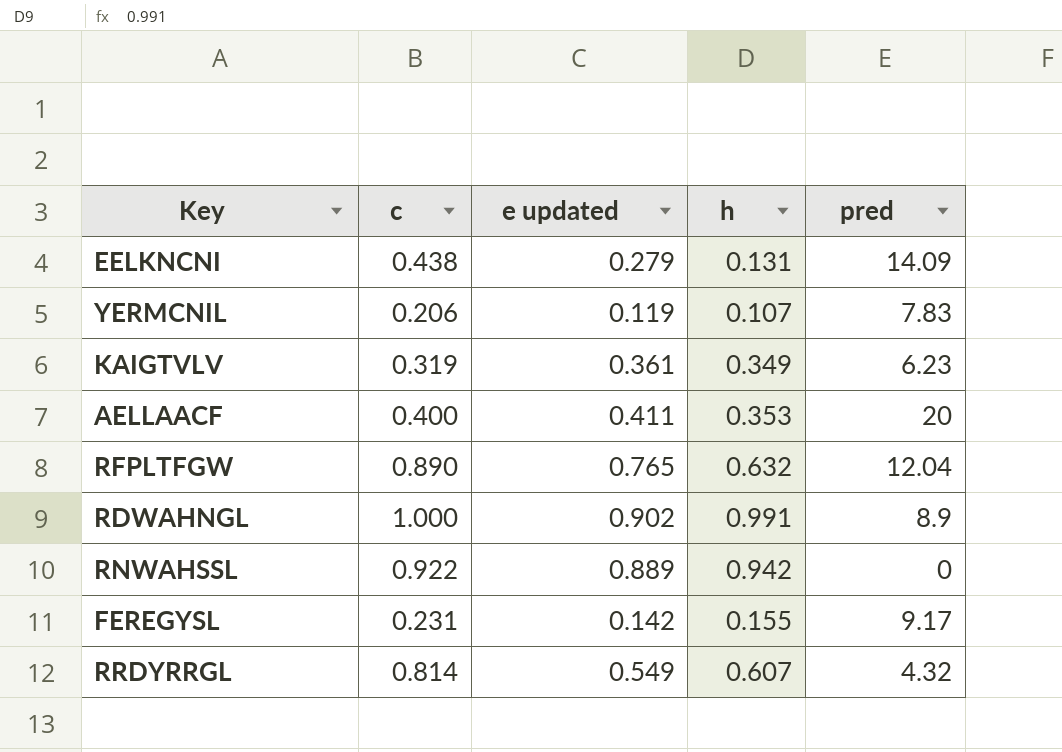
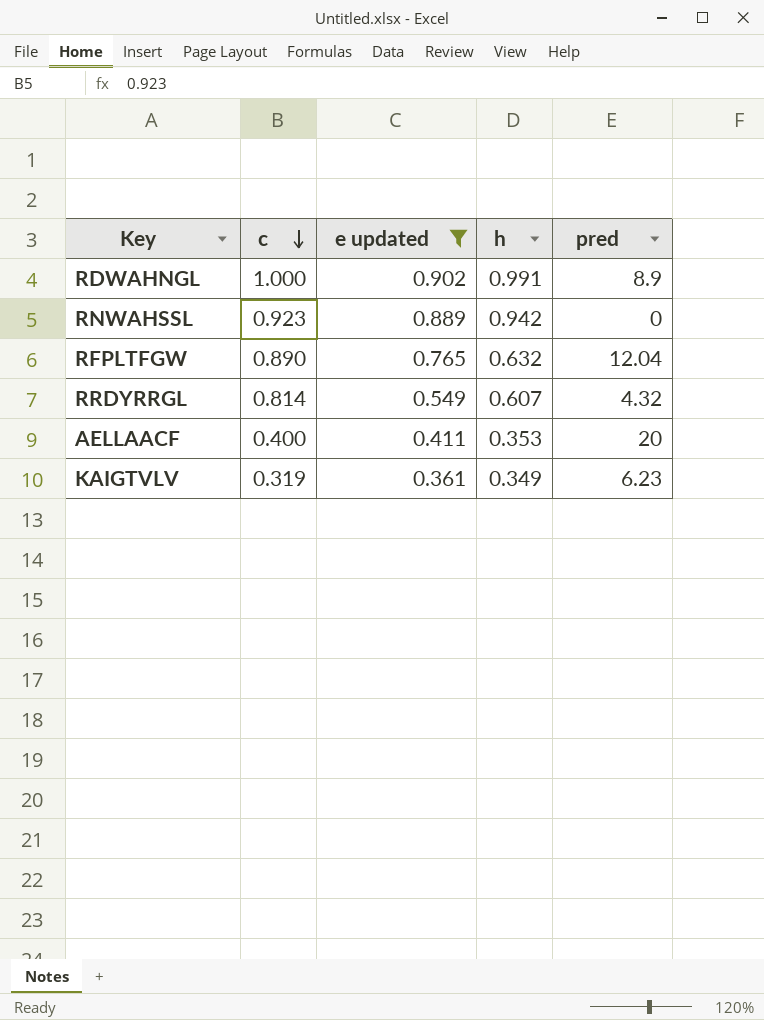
filter: none -> e updated >= 0.361
row order: none -> c descending
RNWAHSSL | c: 0.922 -> 0.923

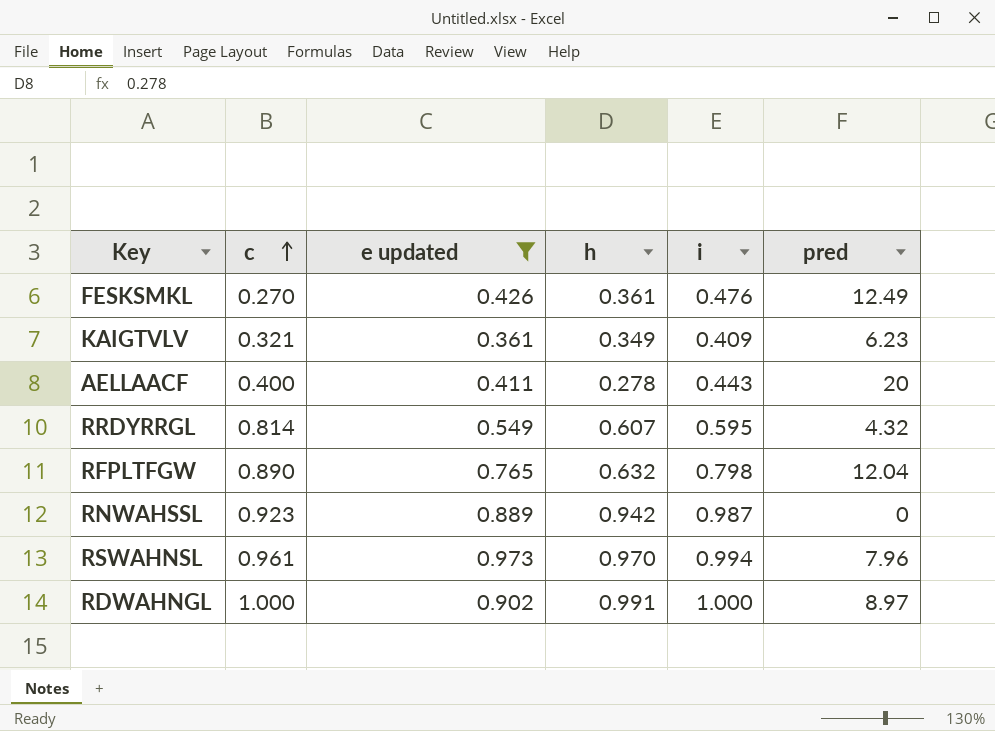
row order: c descending -> c ascending
column i | position: none -> 5
row FESKSMKL: none -> 0.270 | 0.426 | 0.361 | 0.476 | 12.49
KAIGTVLV | c: 0.319 -> 0.321
AELLAACF | h: 0.353 -> 0.278
row RSWAHNSL: none -> 0.961 | 0.973 | 0.970 | 0.994 | 7.96
RDWAHNGL | pred: 8.9 -> 8.97

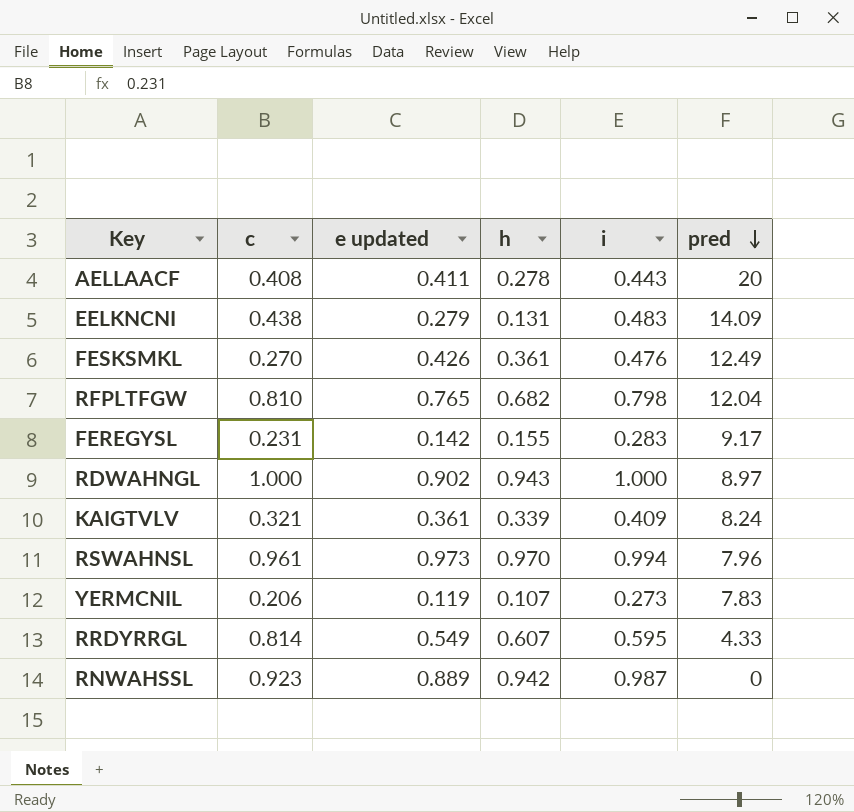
filter: e updated >= 0.361 -> none
row order: c ascending -> pred descending
AELLAACF | c: 0.400 -> 0.408
RFPLTFGW | c: 0.890 -> 0.810
RFPLTFGW | h: 0.632 -> 0.682
RDWAHNGL | h: 0.991 -> 0.943
KAIGTVLV | h: 0.349 -> 0.339
KAIGTVLV | pred: 6.23 -> 8.24
RRDYRRGL | pred: 4.32 -> 4.33

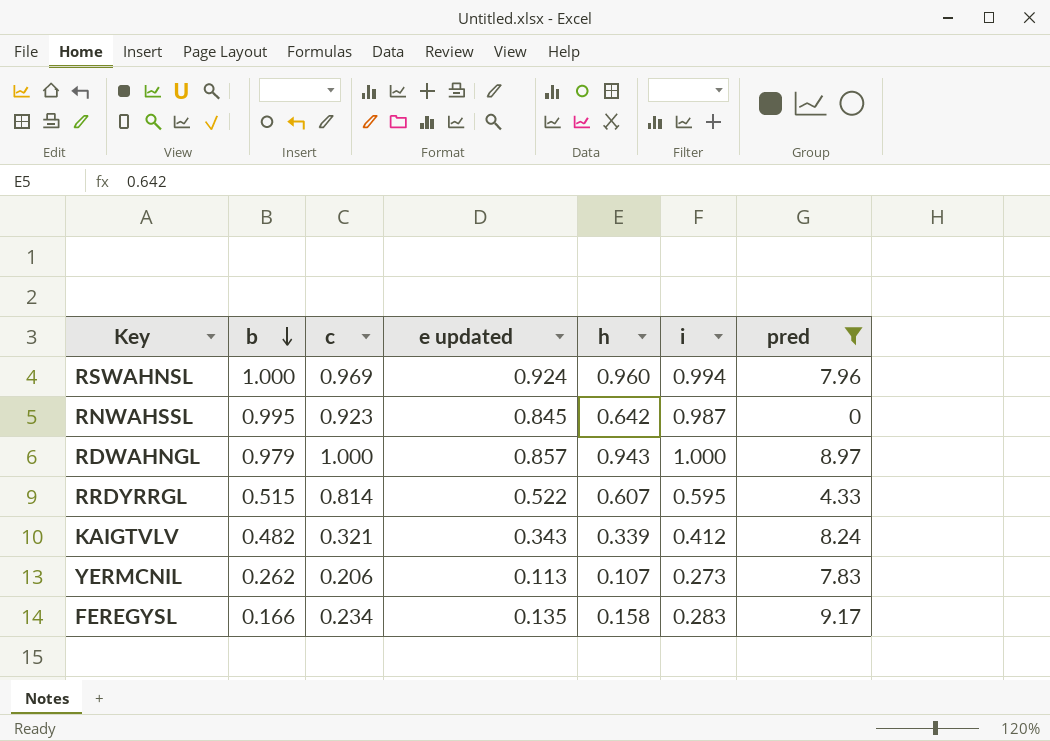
filter: none -> pred <= 9.17
row order: pred descending -> b descending
column b | position: none -> 2
RSWAHNSL | c: 0.961 -> 0.969
RSWAHNSL | e updated: 0.973 -> 0.924
RSWAHNSL | h: 0.970 -> 0.960
RNWAHSSL | e updated: 0.889 -> 0.845
RNWAHSSL | h: 0.942 -> 0.642
RDWAHNGL | e updated: 0.902 -> 0.857
RRDYRRGL | e updated: 0.549 -> 0.522
KAIGTVLV | e updated: 0.361 -> 0.343
KAIGTVLV | i: 0.409 -> 0.412
YERMCNIL | e updated: 0.119 -> 0.113
FEREGYSL | c: 0.231 -> 0.234
FEREGYSL | e updated: 0.142 -> 0.135
FEREGYSL | h: 0.155 -> 0.158

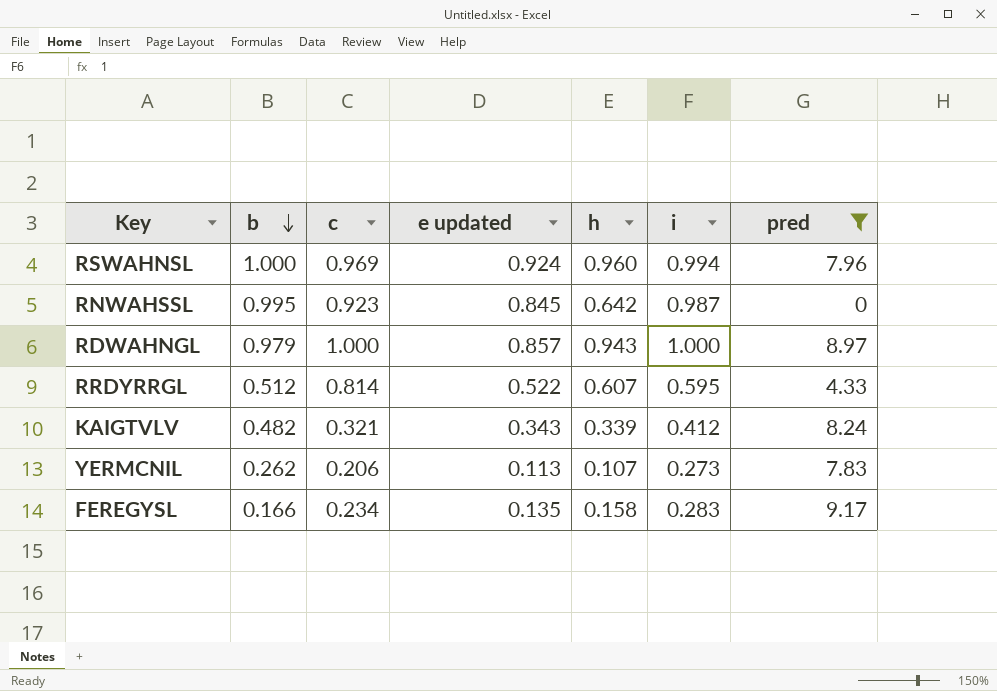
RRDYRRGL | b: 0.515 -> 0.512

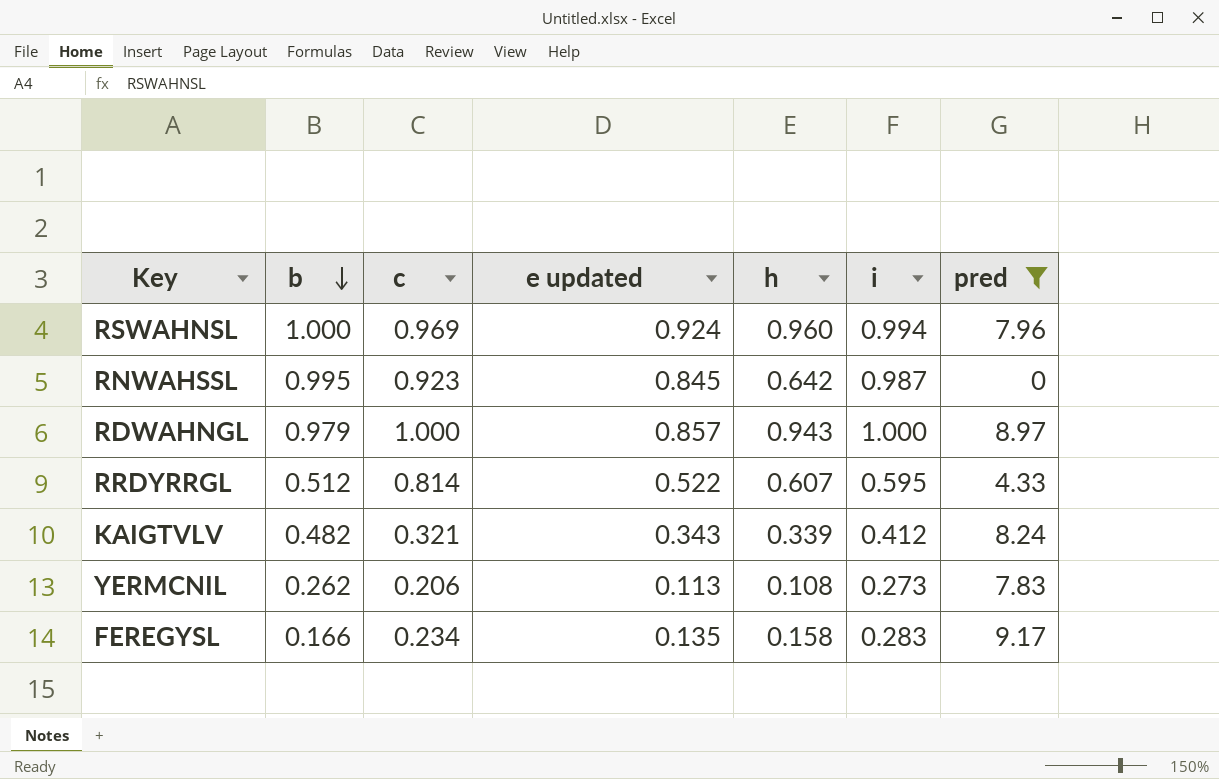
YERMCNIL | h: 0.107 -> 0.108

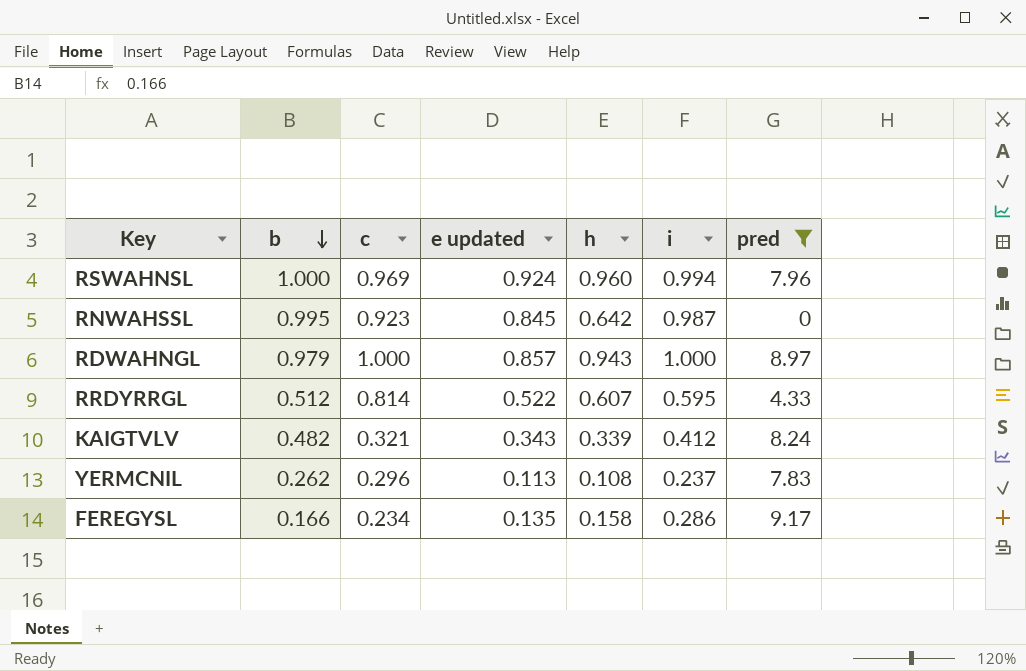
YERMCNIL | c: 0.206 -> 0.296
YERMCNIL | i: 0.273 -> 0.237
FEREGYSL | i: 0.283 -> 0.286

